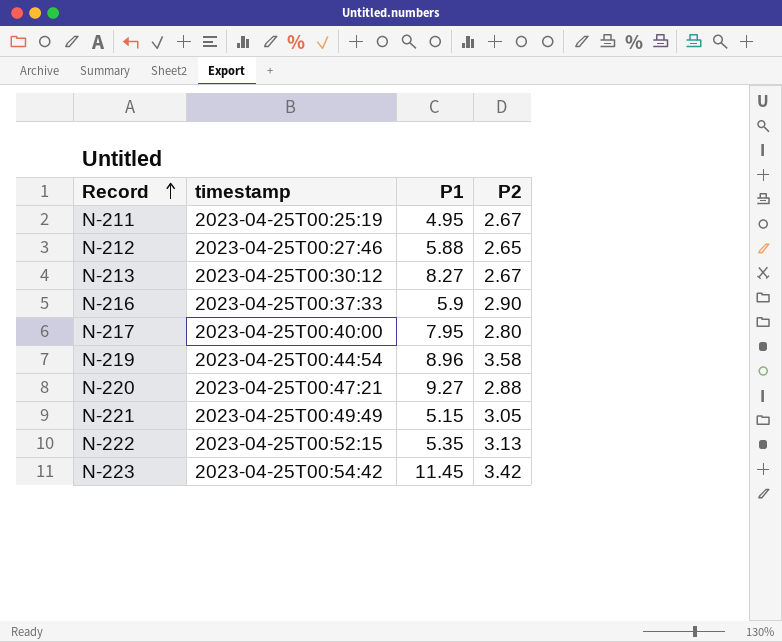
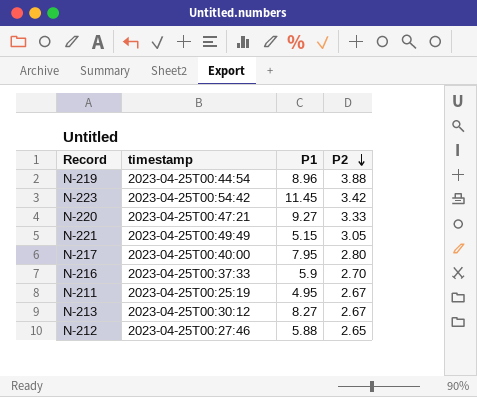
row order: Record ascending -> P2 descending
row N-222: 2023-04-25T00:52:15 | 5.35 | 3.13 -> none
N-219 | P2: 3.58 -> 3.88
N-220 | P2: 2.88 -> 3.33
N-216 | P2: 2.90 -> 2.70

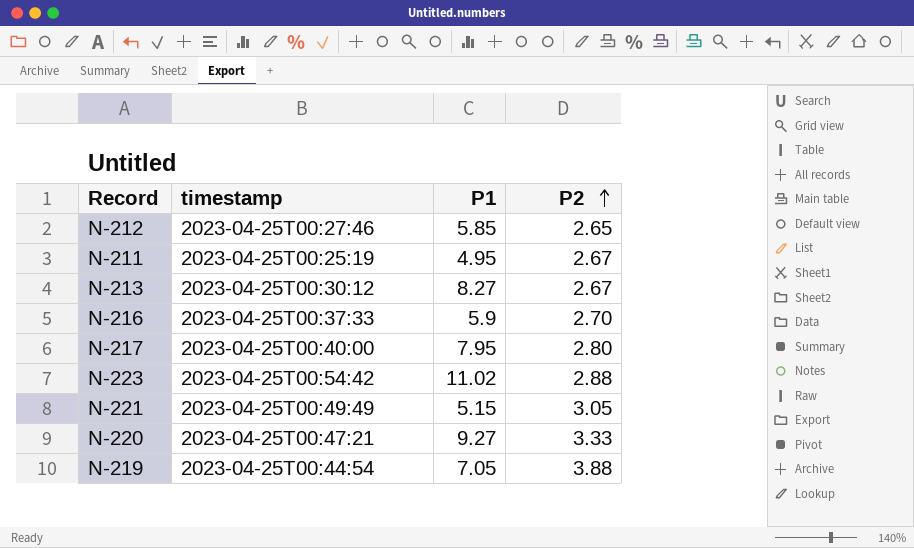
row order: P2 descending -> P2 ascending
N-212 | P1: 5.88 -> 5.85
N-223 | P1: 11.45 -> 11.02
N-223 | P2: 3.42 -> 2.88
N-219 | P1: 8.96 -> 7.05

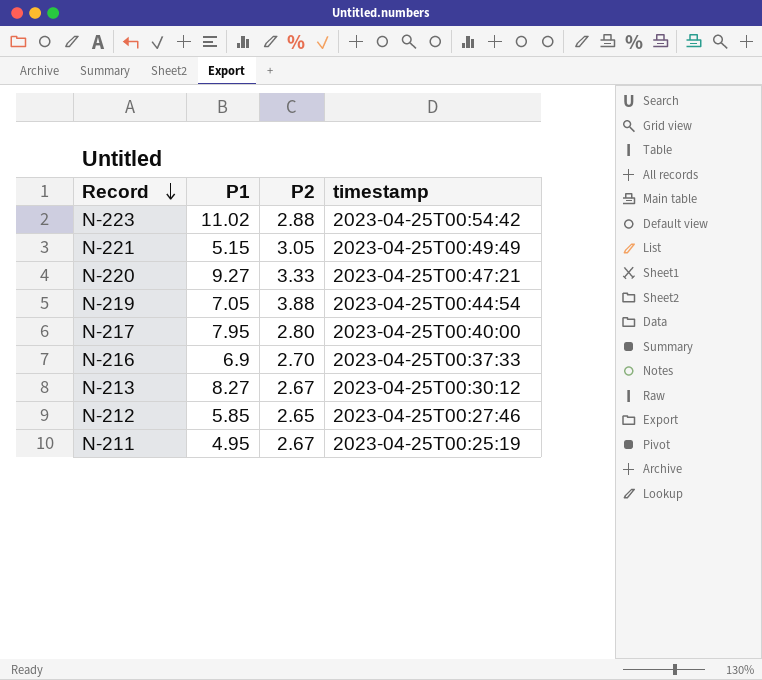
row order: P2 ascending -> Record descending
column timestamp | position: 2 -> 4
N-216 | P1: 5.9 -> 6.9

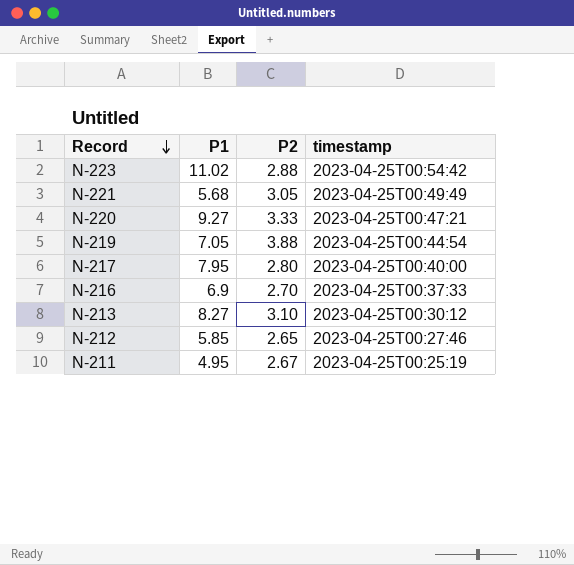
N-221 | P1: 5.15 -> 5.68
N-213 | P2: 2.67 -> 3.10

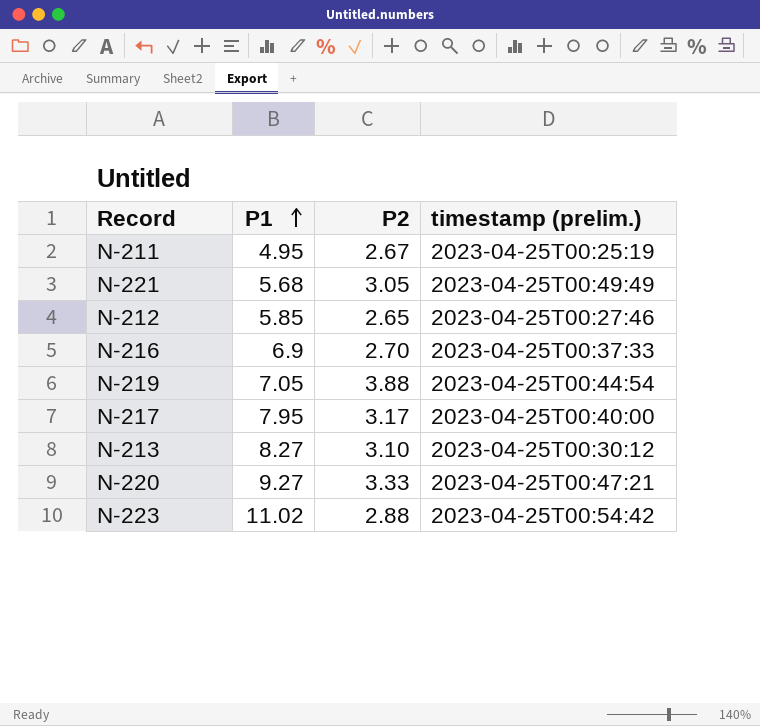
row order: Record descending -> P1 ascending
column name: timestamp -> timestamp (prelim.)
N-217 | P2: 2.80 -> 3.17

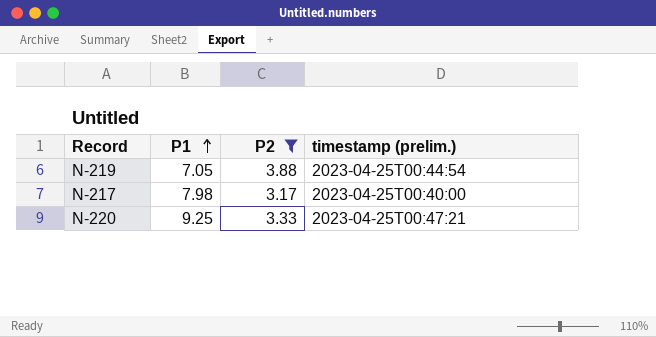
filter: none -> P2 >= 3.17
N-217 | P1: 7.95 -> 7.98
N-220 | P1: 9.27 -> 9.25

